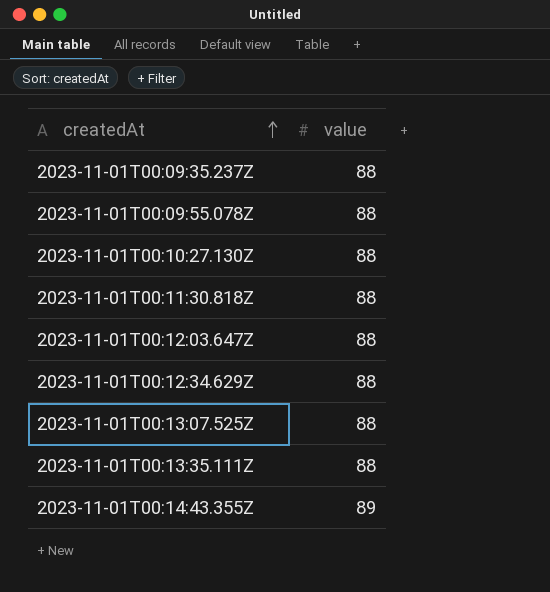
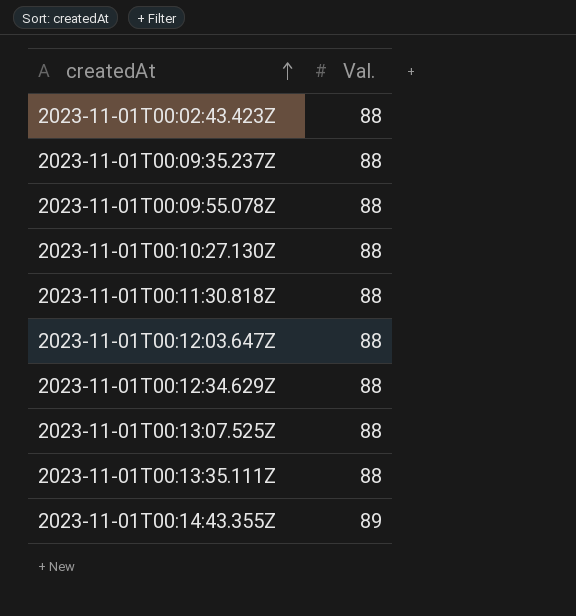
column name: value -> Val.
row 2023-11-01T00:02:43.423Z: none -> 88

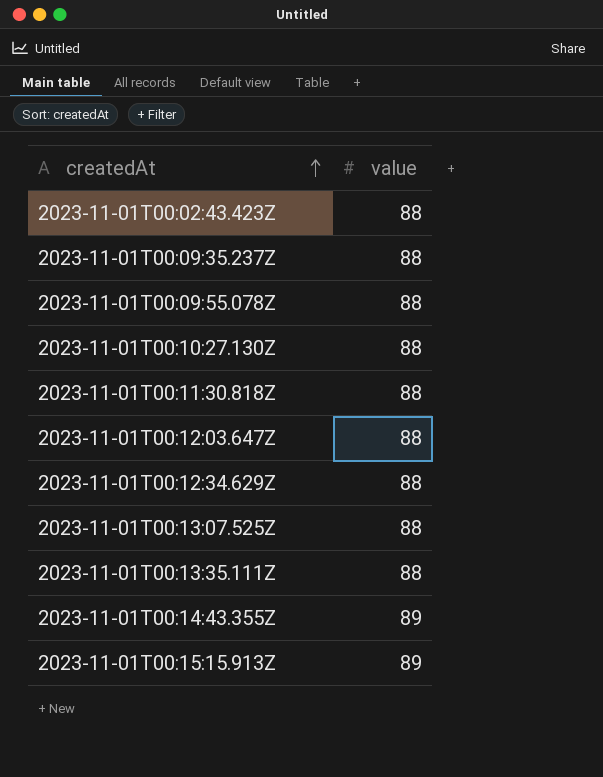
column name: Val. -> value
row 2023-11-01T00:15:15.913Z: none -> 89

